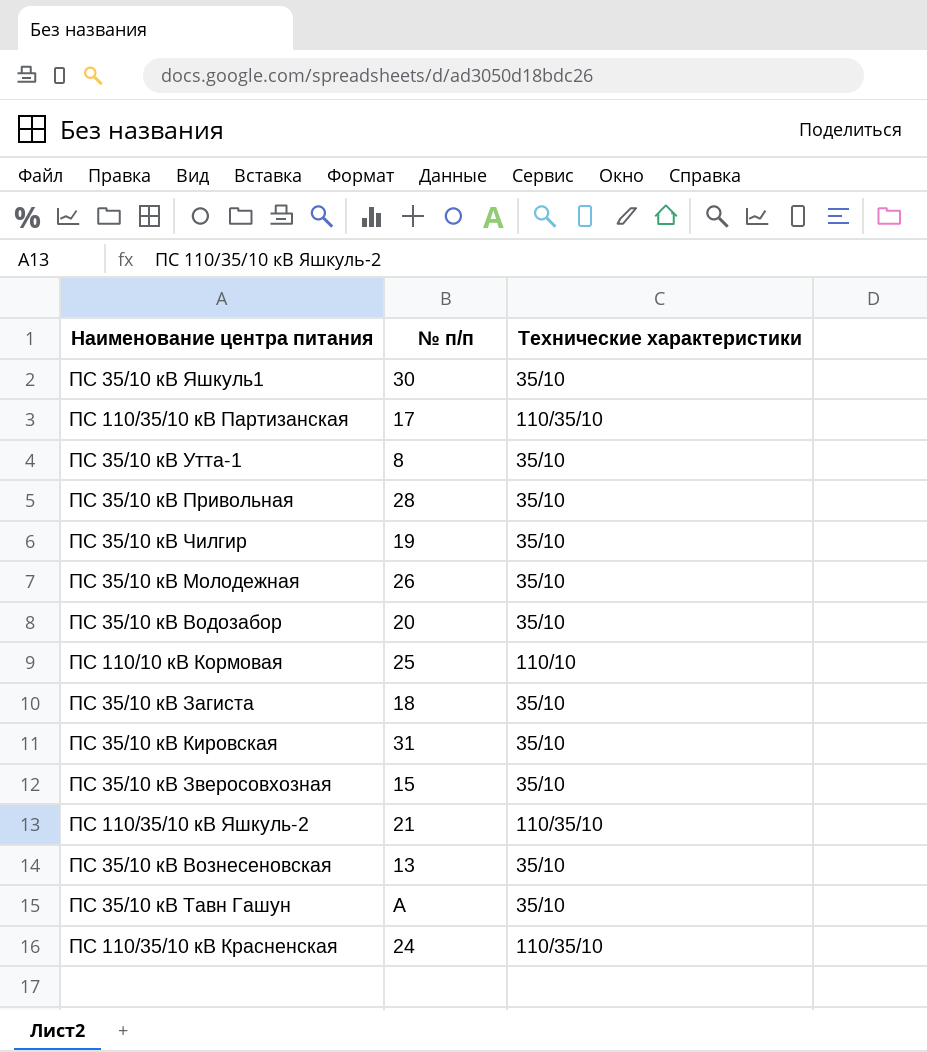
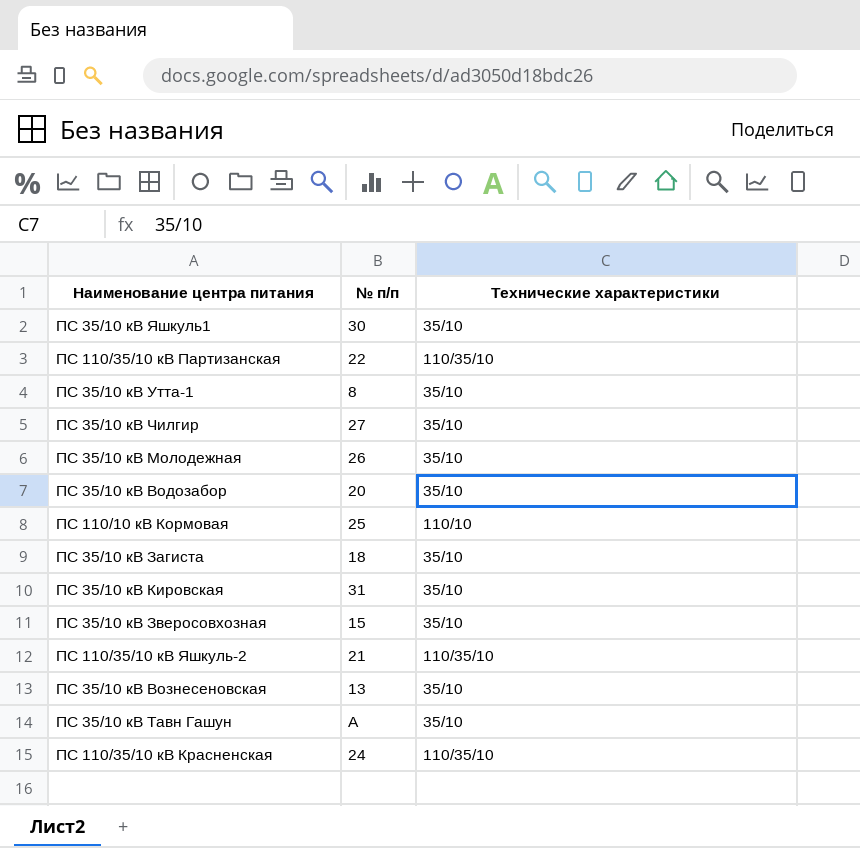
row ПС 35/10 кВ Привольная: 28 | 35/10 -> none
ПС 110/35/10 кВ Партизанская | № п/п: 17 -> 22
ПС 35/10 кВ Чилгир | № п/п: 19 -> 27

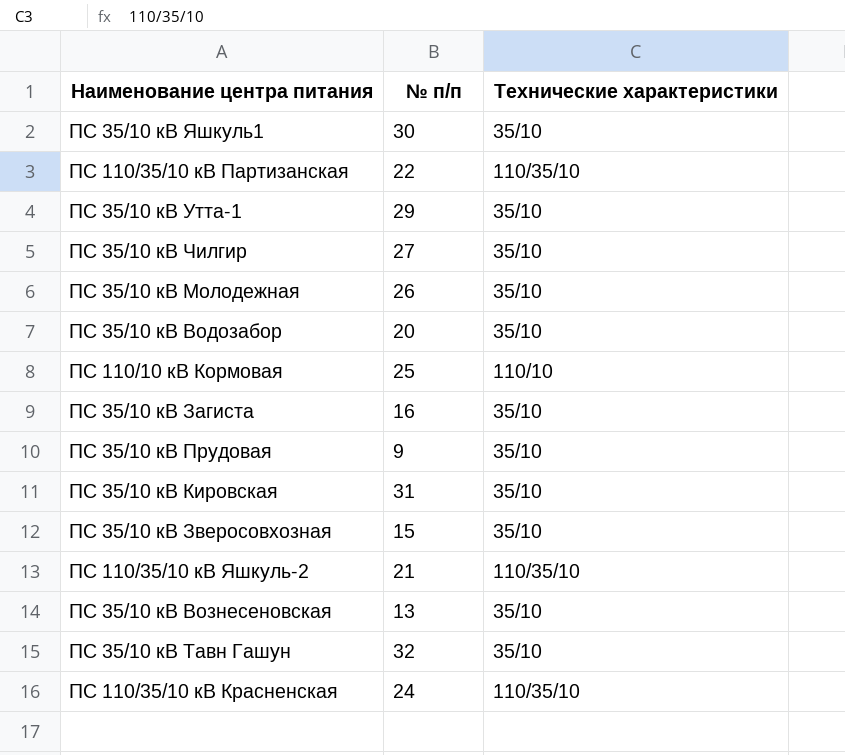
ПС 35/10 кВ Утта-1 | № п/п: 8 -> 29
ПС 35/10 кВ Загиста | № п/п: 18 -> 16
row ПС 35/10 кВ Прудовая: none -> 9 | 35/10
ПС 35/10 кВ Тавн Гашун | № п/п: А -> 32

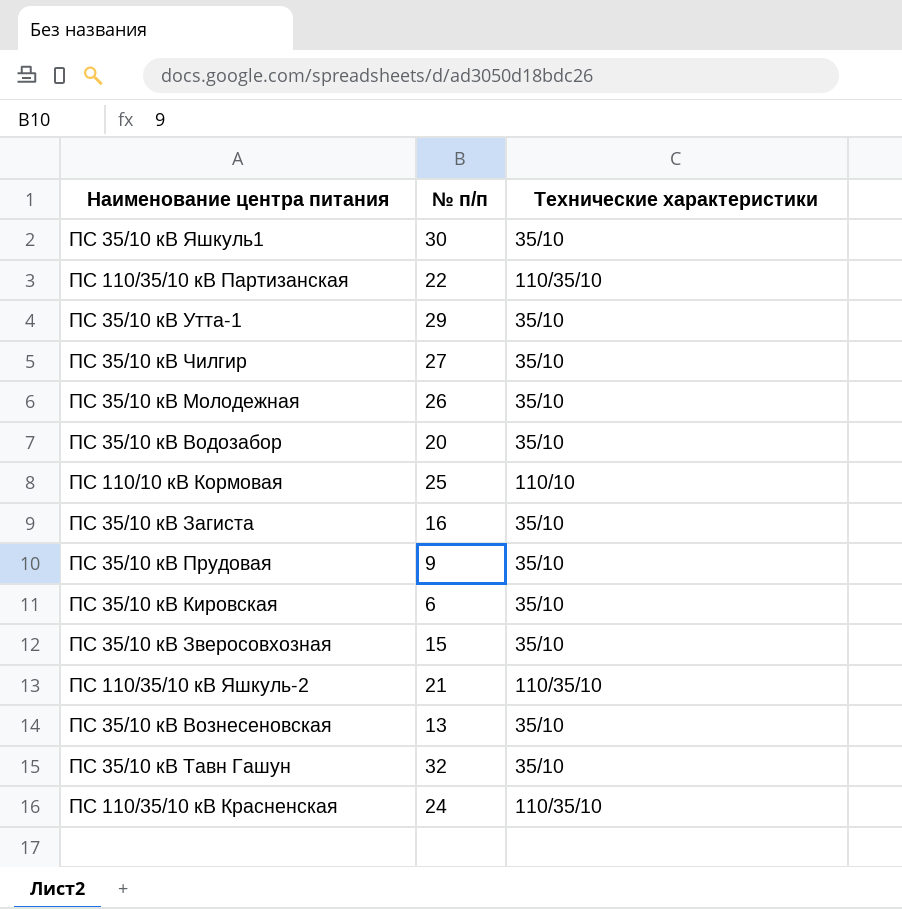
ПС 35/10 кВ Кировская | № п/п: 31 -> 6

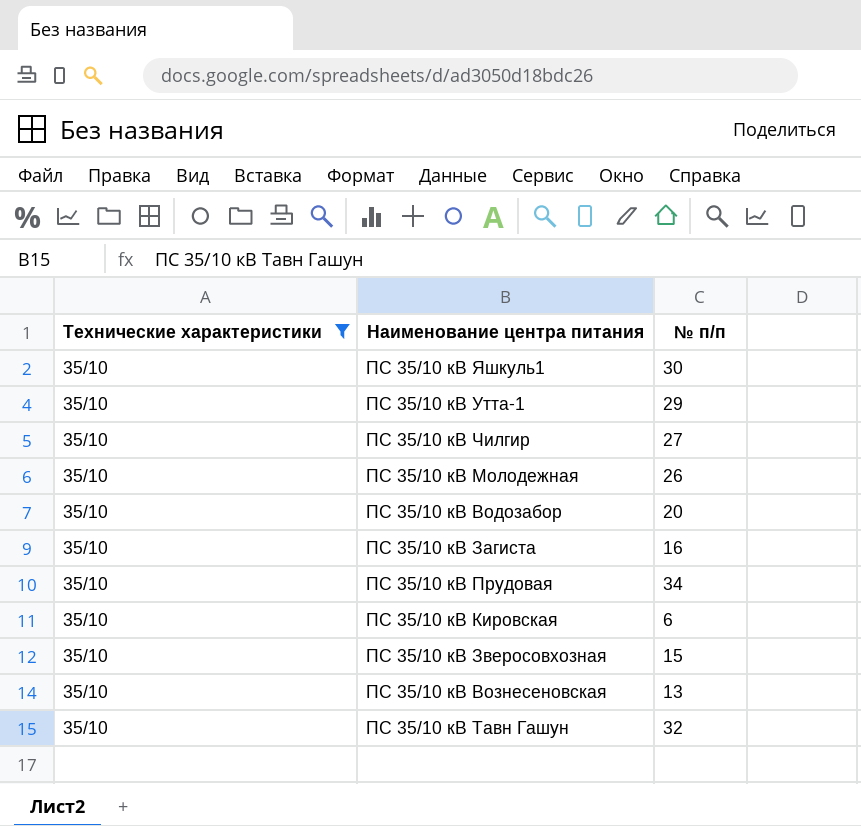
filter: none -> Технические характеристики = 35/10
column Технические характеристики | position: 3 -> 1
ПС 35/10 кВ Прудовая | № п/п: 9 -> 34

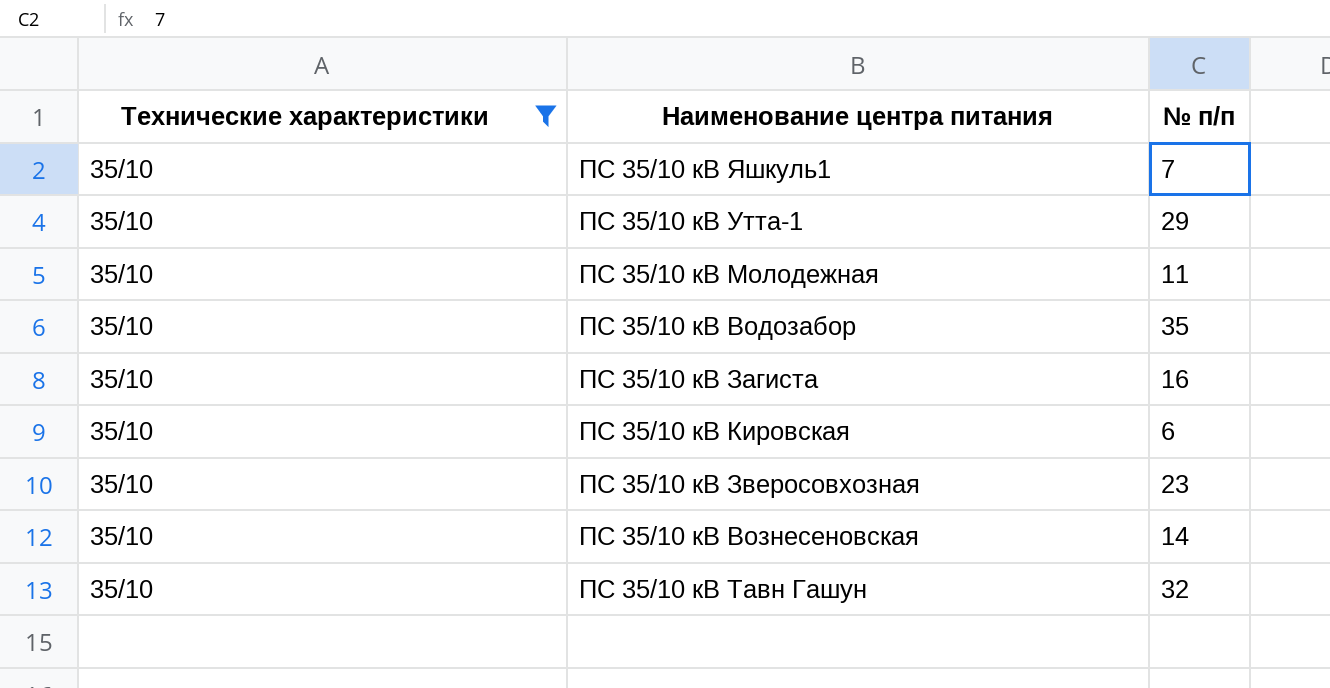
row ПС 35/10 кВ Чилгир: 35/10 | 27 -> none
row ПС 35/10 кВ Прудовая: 35/10 | 34 -> none
ПС 35/10 кВ Яшкуль1 | № п/п: 30 -> 7
ПС 35/10 кВ Молодежная | № п/п: 26 -> 11
ПС 35/10 кВ Водозабор | № п/п: 20 -> 35
ПС 35/10 кВ Зверосовхозная | № п/п: 15 -> 23
ПС 35/10 кВ Вознесеновская | № п/п: 13 -> 14

